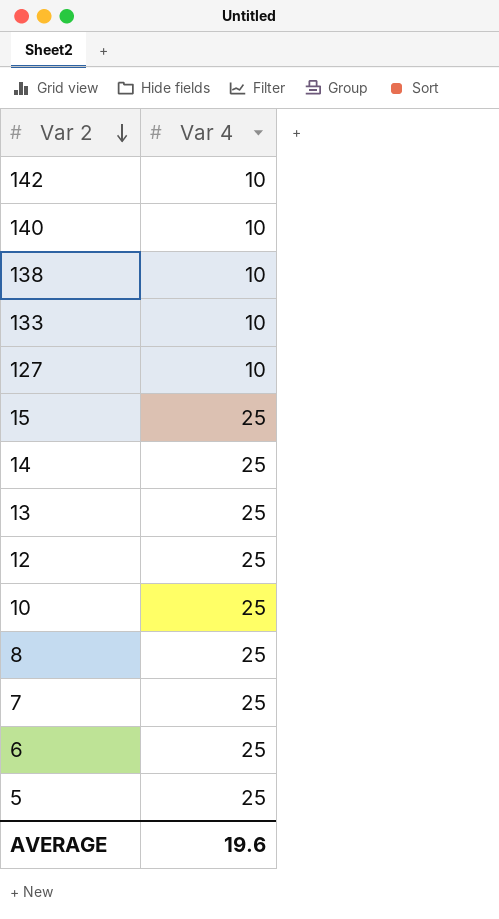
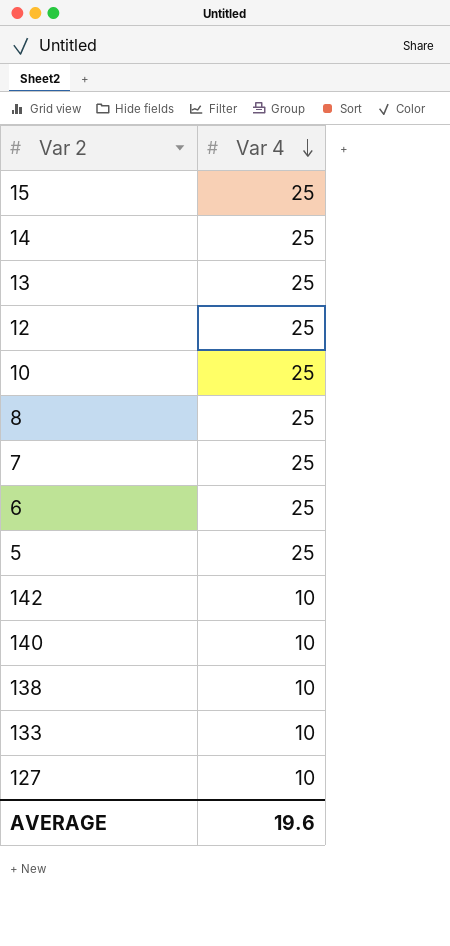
row order: Var 2 descending -> Var 4 descending

